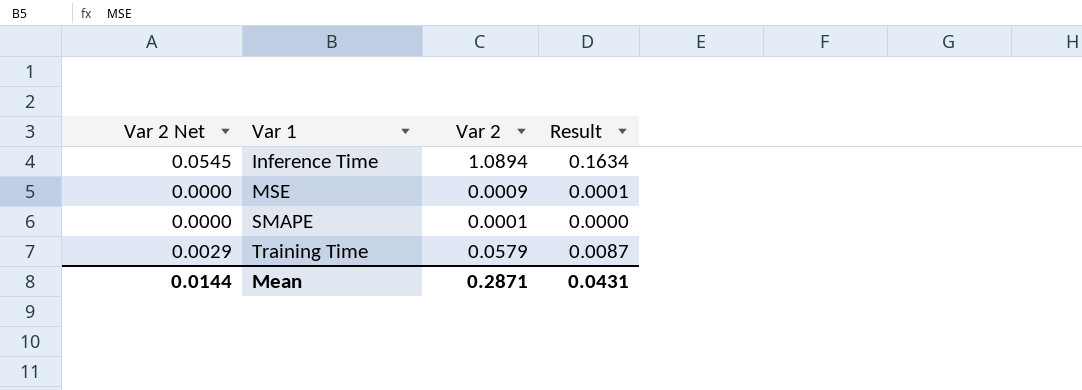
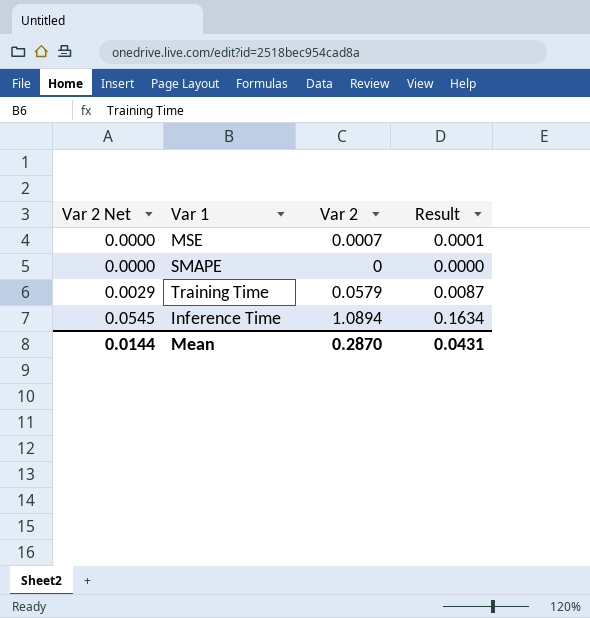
row order: Var 1 ascending -> Var 2 Net ascending
MSE | Var 2: 0.0009 -> 0.0007
SMAPE | Var 2: 0.0001 -> 0
Mean | Var 2: 0.2871 -> 0.2870

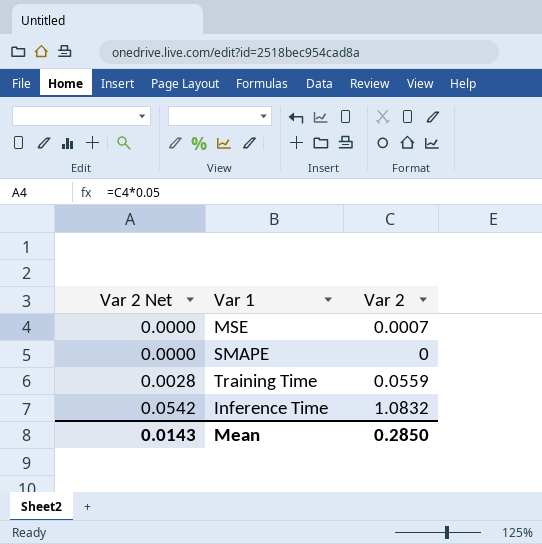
column Result | formula: [Var 2] * 0.15 -> none
Training Time | Var 2 Net: 0.0029 -> 0.0028
Training Time | Var 2: 0.0579 -> 0.0559
Inference Time | Var 2 Net: 0.0545 -> 0.0542
Inference Time | Var 2: 1.0894 -> 1.0832
Mean | Var 2 Net: 0.0144 -> 0.0143
Mean | Var 2: 0.2870 -> 0.2850

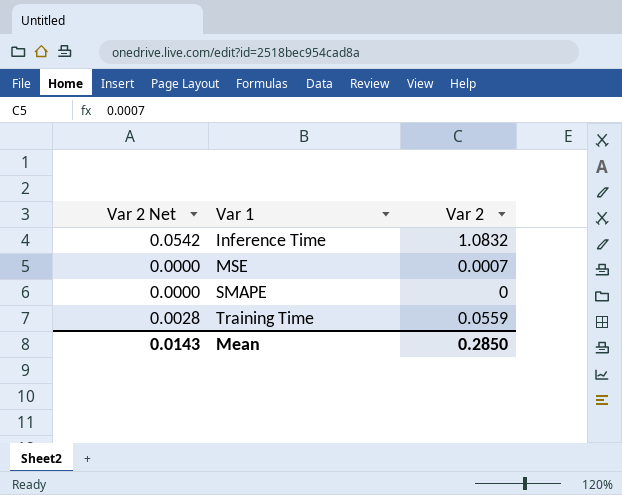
row order: Var 2 Net ascending -> Var 1 ascending

